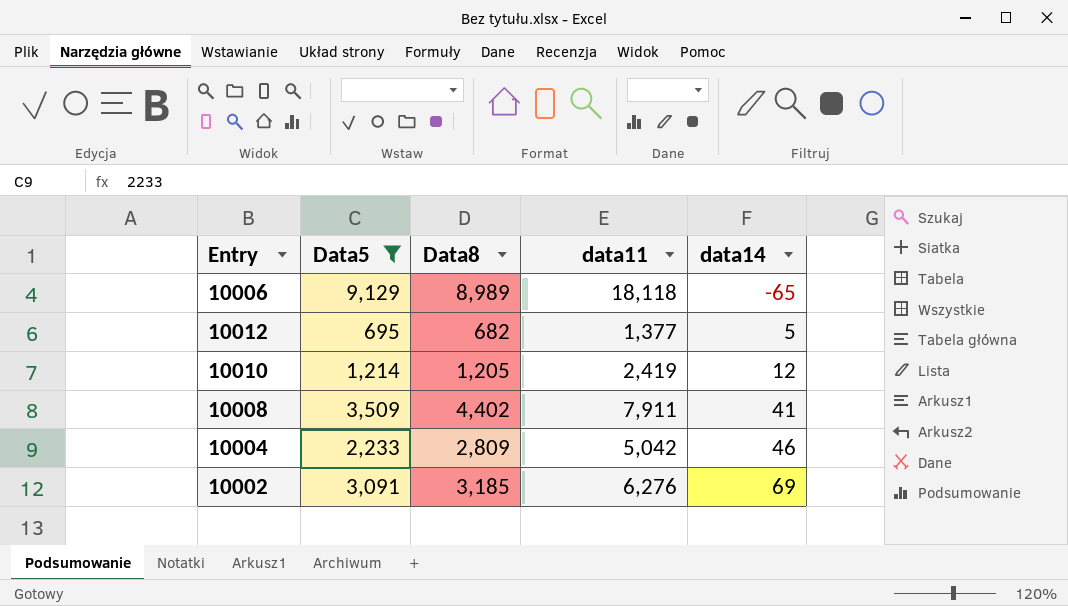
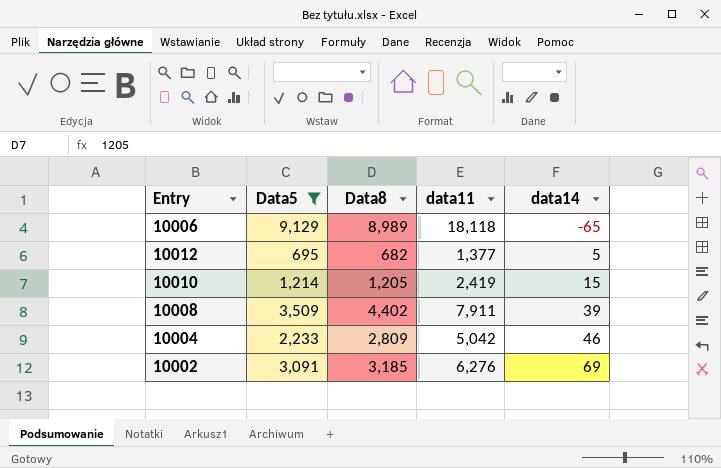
10010 | data14: 12 -> 15
10008 | data14: 41 -> 39

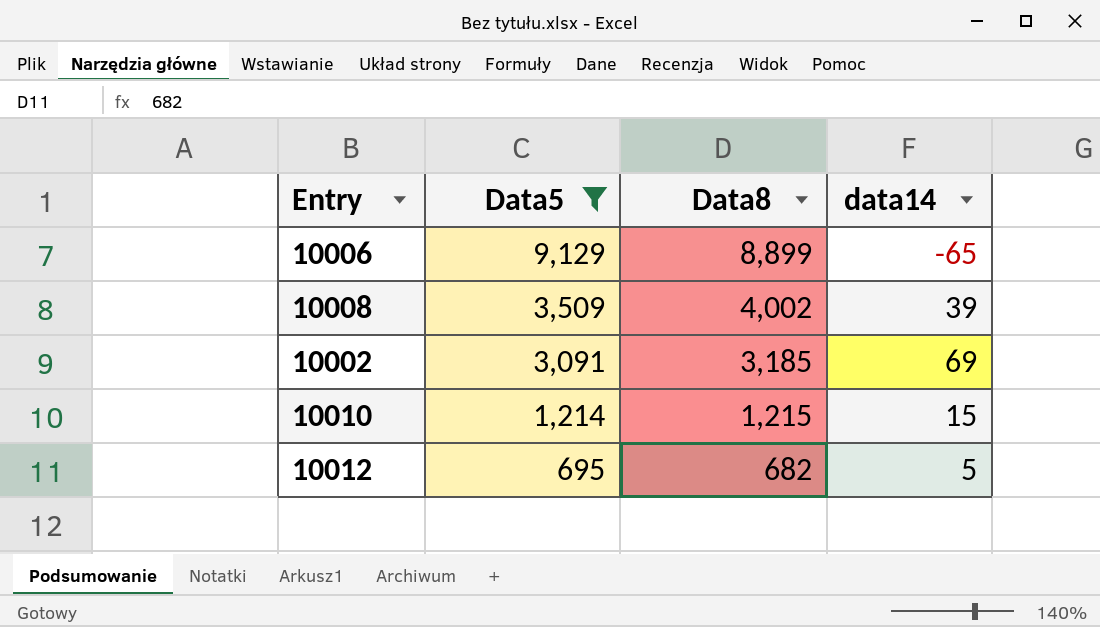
row order: data14 ascending -> Data5 descending
column data11 | formula: [Data5] + [Data8] -> none
row 10004: 2,233 | 2,809 | 5,042 | 46 -> none
10006 | Data8: 8,989 -> 8,899
10008 | Data8: 4,402 -> 4,002
10010 | Data8: 1,205 -> 1,215

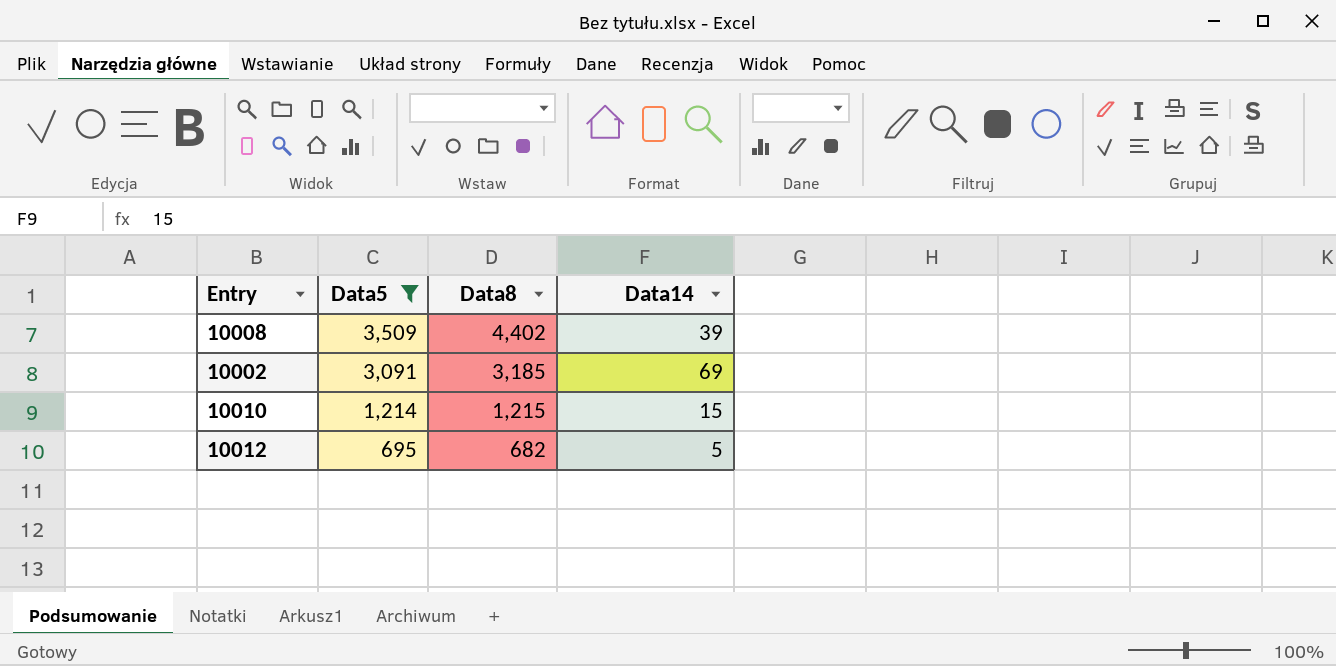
column name: data14 -> Data14
row 10006: 9,129 | 8,899 | -65 -> none
10008 | Data8: 4,002 -> 4,402

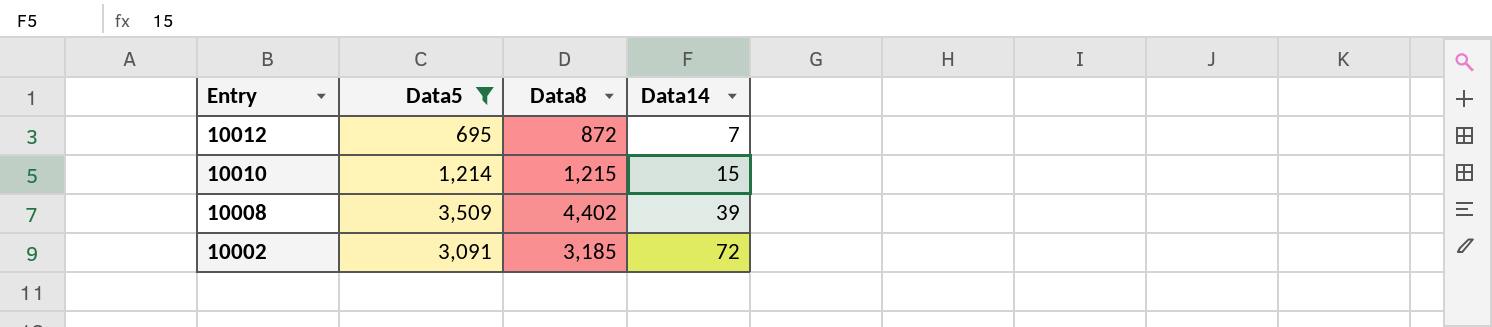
row order: Data5 descending -> Entry descending
10012 | Data8: 682 -> 872
10012 | Data14: 5 -> 7
10002 | Data14: 69 -> 72

